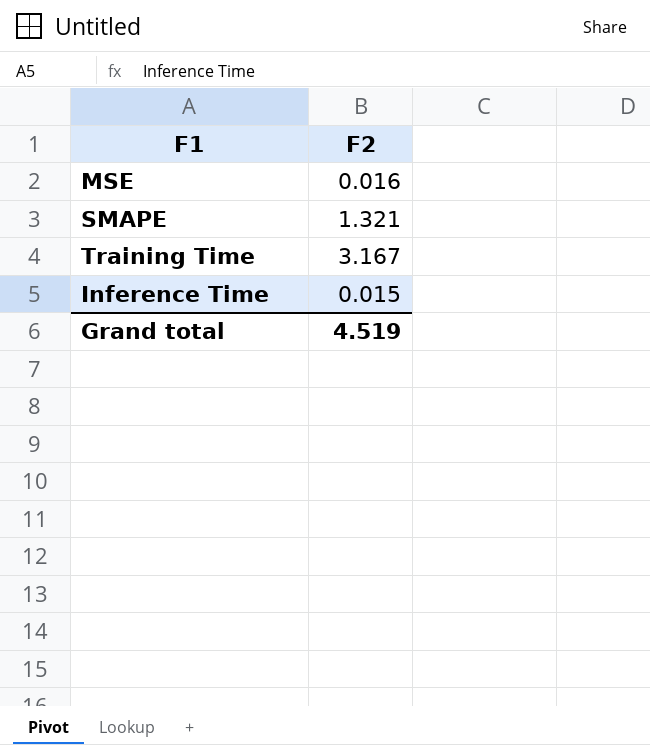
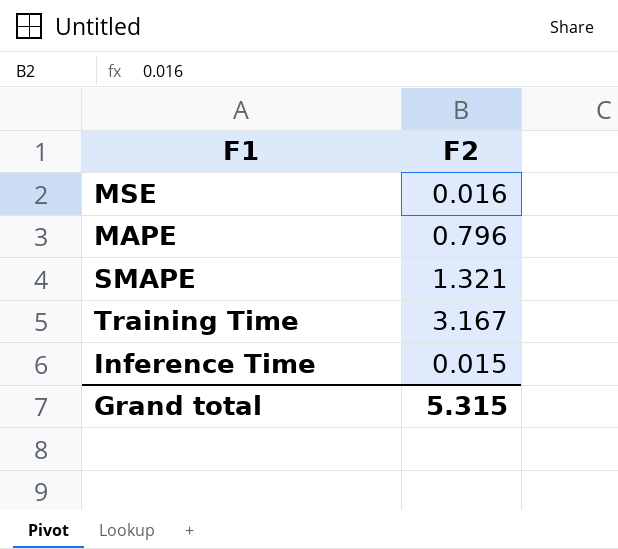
row MAPE: none -> 0.796
Grand total | F2: 4.519 -> 5.315

